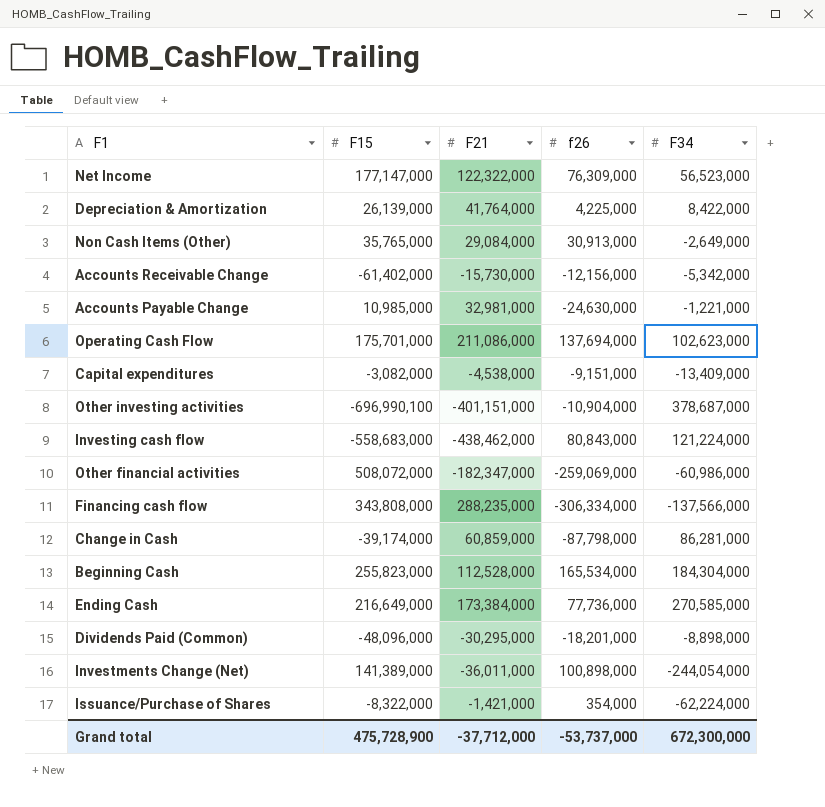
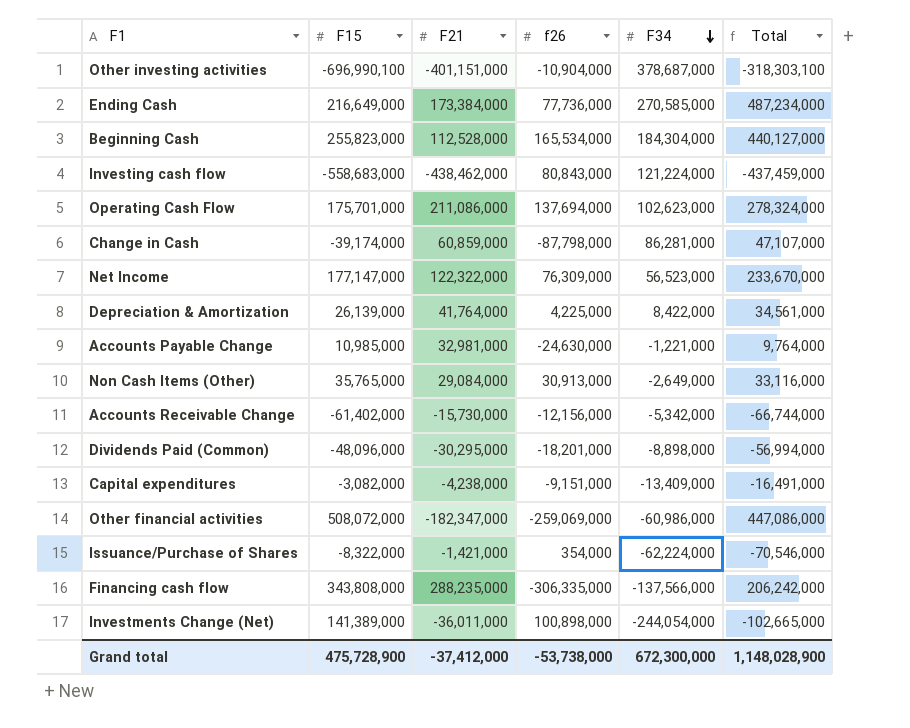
row order: none -> F34 descending
column Total | formula: none -> [F15] + [F34]
Capital expenditures | F21: -4,538,000 -> -4,238,000
Financing cash flow | f26: -306,334,000 -> -306,335,000
Grand total | F21: -37,712,000 -> -37,412,000
Grand total | f26: -53,737,000 -> -53,738,000

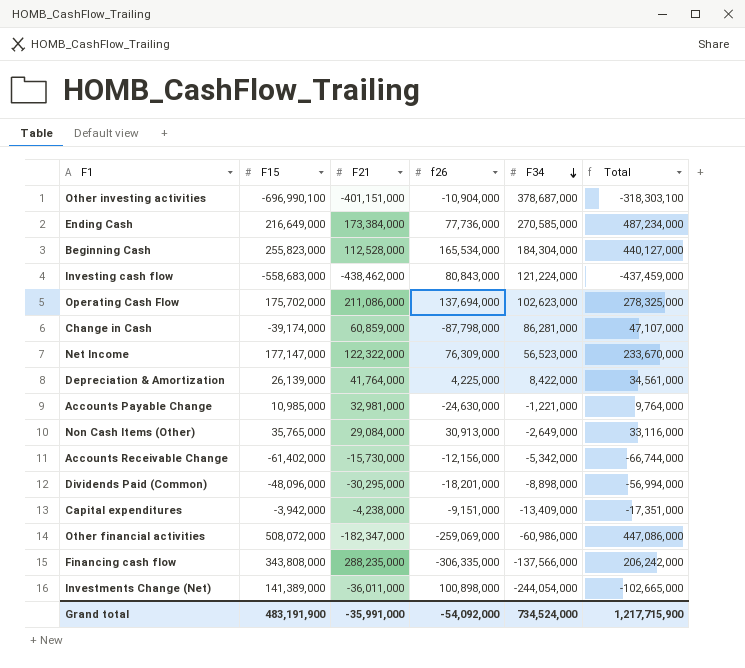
row Issuance/Purchase of Shares: -8,322,000 | -1,421,000 | 354,000 | -62,224,000 | -70,546,000 -> none
Operating Cash Flow | F15: 175,701,000 -> 175,702,000
Operating Cash Flow | Total: 278,324,000 -> 278,325,000
Capital expenditures | F15: -3,082,000 -> -3,942,000
Capital expenditures | Total: -16,491,000 -> -17,351,000
Grand total | F15: 475,728,900 -> 483,191,900
Grand total | F21: -37,412,000 -> -35,991,000
Grand total | f26: -53,738,000 -> -54,092,000
Grand total | F34: 672,300,000 -> 734,524,000
Grand total | Total: 1,148,028,900 -> 1,217,715,900

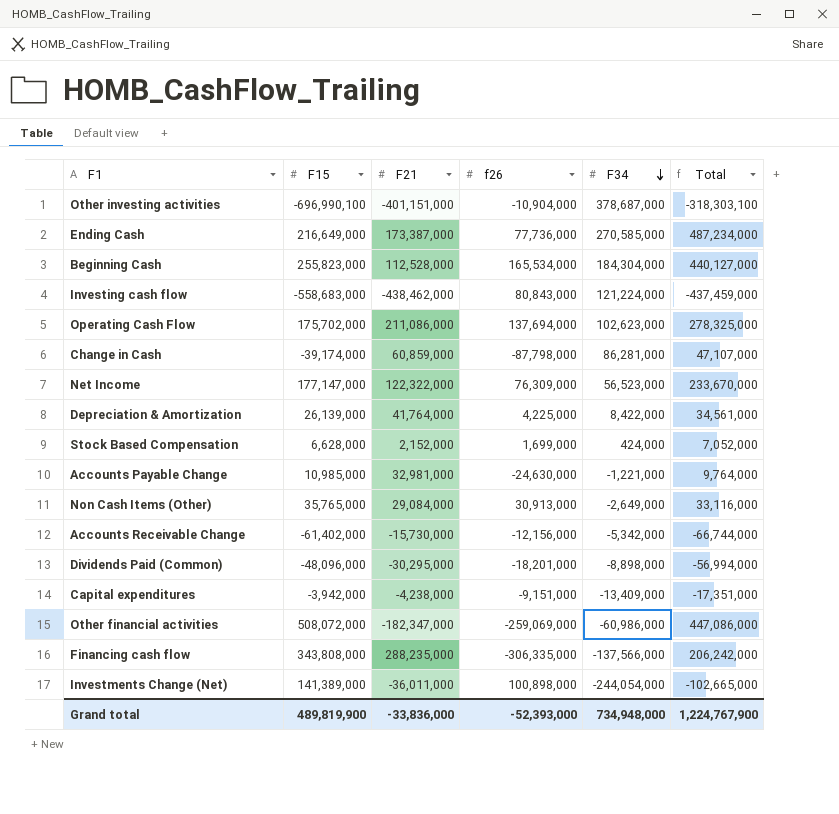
Ending Cash | F21: 173,384,000 -> 173,387,000
row Stock Based Compensation: none -> 6,628,000 | 2,152,000 | 1,699,000 | 424,000 | 7,052,000
Grand total | F15: 483,191,900 -> 489,819,900
Grand total | F21: -35,991,000 -> -33,836,000
Grand total | f26: -54,092,000 -> -52,393,000
Grand total | F34: 734,524,000 -> 734,948,000
Grand total | Total: 1,217,715,900 -> 1,224,767,900

